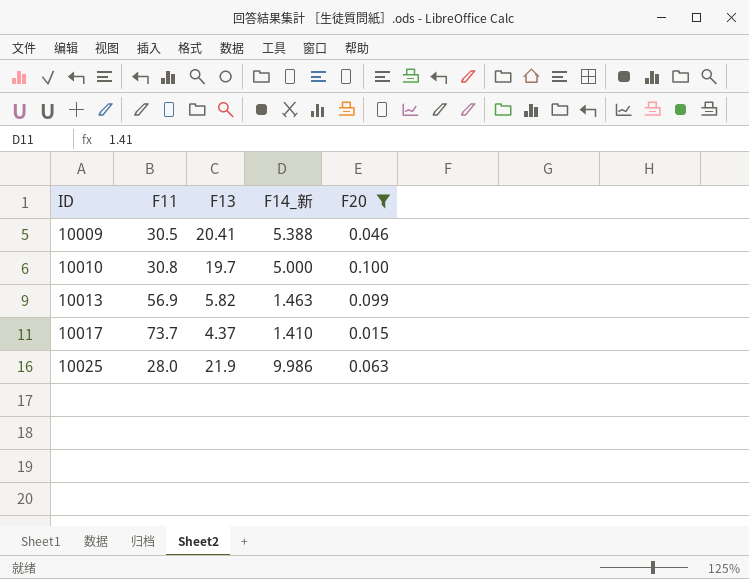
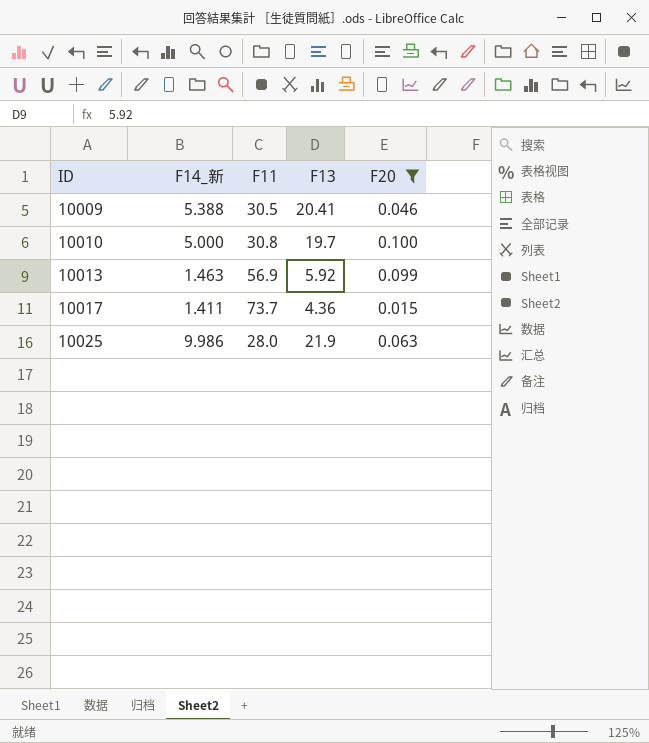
column F14_新 | position: 4 -> 2
10013 | F13: 5.82 -> 5.92
10017 | F14_新: 1.410 -> 1.411
10017 | F13: 4.37 -> 4.36

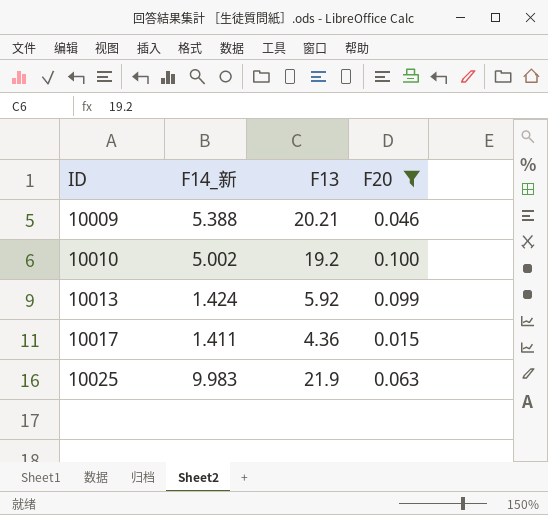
column F11 | position: 3 -> none
10009 | F13: 20.41 -> 20.21
10010 | F14_新: 5.000 -> 5.002
10010 | F13: 19.7 -> 19.2
10013 | F14_新: 1.463 -> 1.424
10025 | F14_新: 9.986 -> 9.983

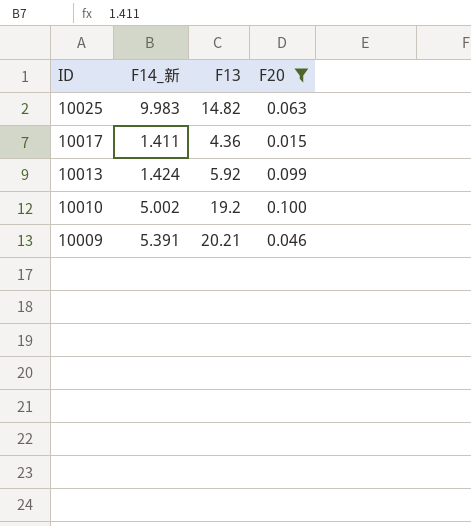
row order: ID ascending -> ID descending
10025 | F13: 21.9 -> 14.82
10009 | F14_新: 5.388 -> 5.391

